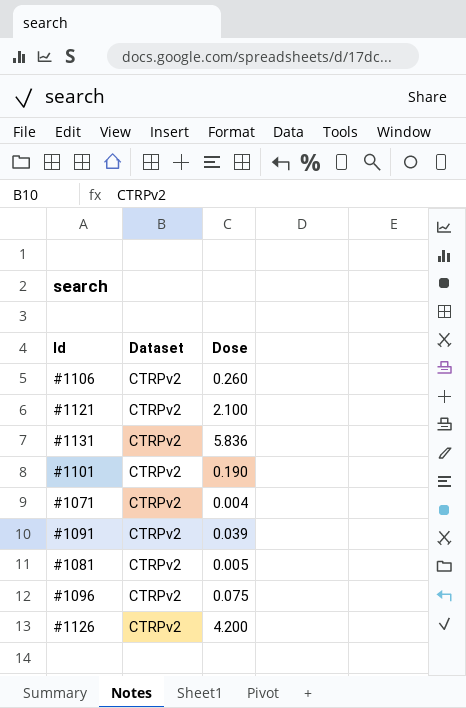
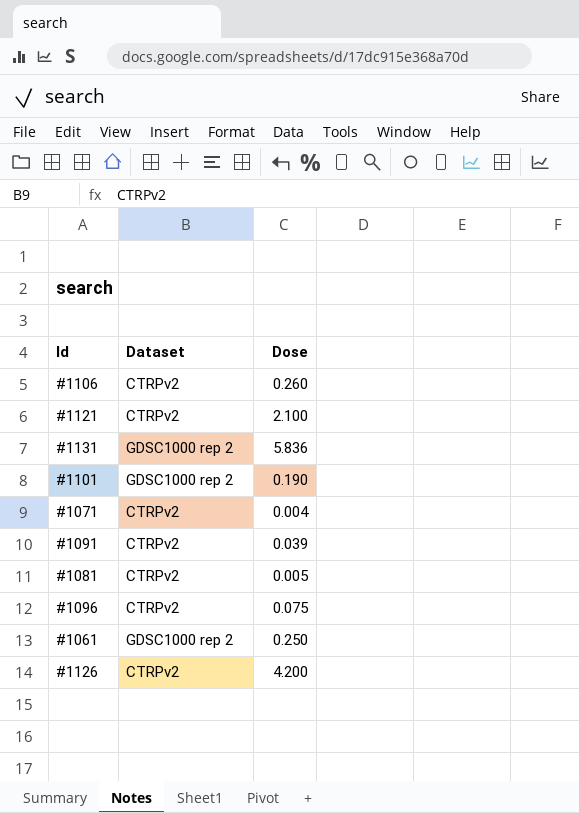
#1131 | Dataset: CTRPv2 -> GDSC1000 rep 2
#1101 | Dataset: CTRPv2 -> GDSC1000 rep 2
row #1061: none -> GDSC1000 rep 2 | 0.250

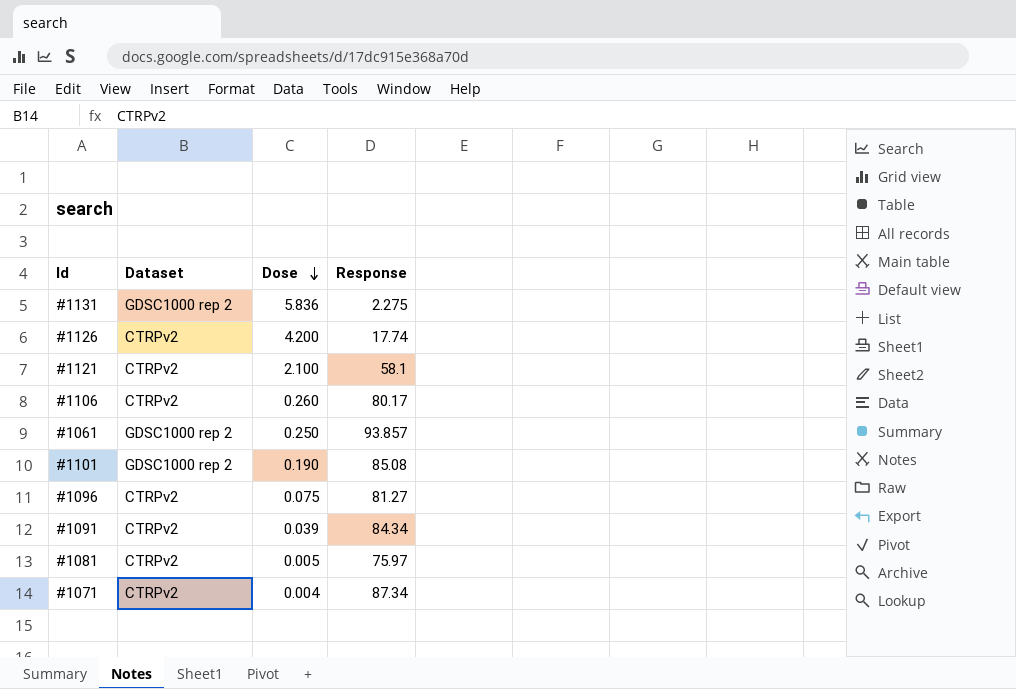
row order: none -> Dose descending
column Response | position: none -> 4

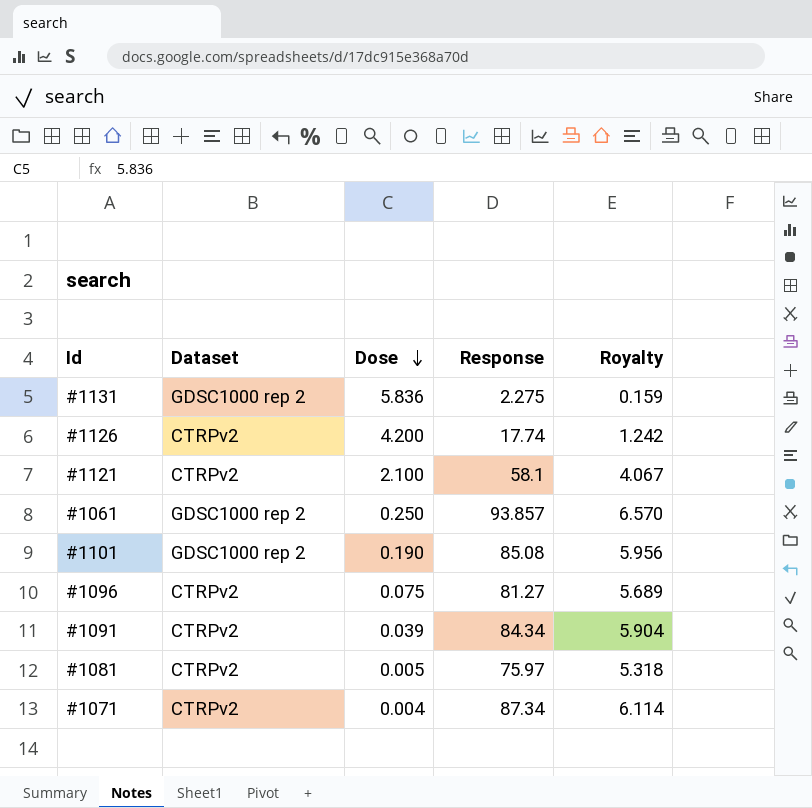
column Royalty | formula: none -> [Response] * 0.07
row #1106: CTRPv2 | 0.260 | 80.17 -> none

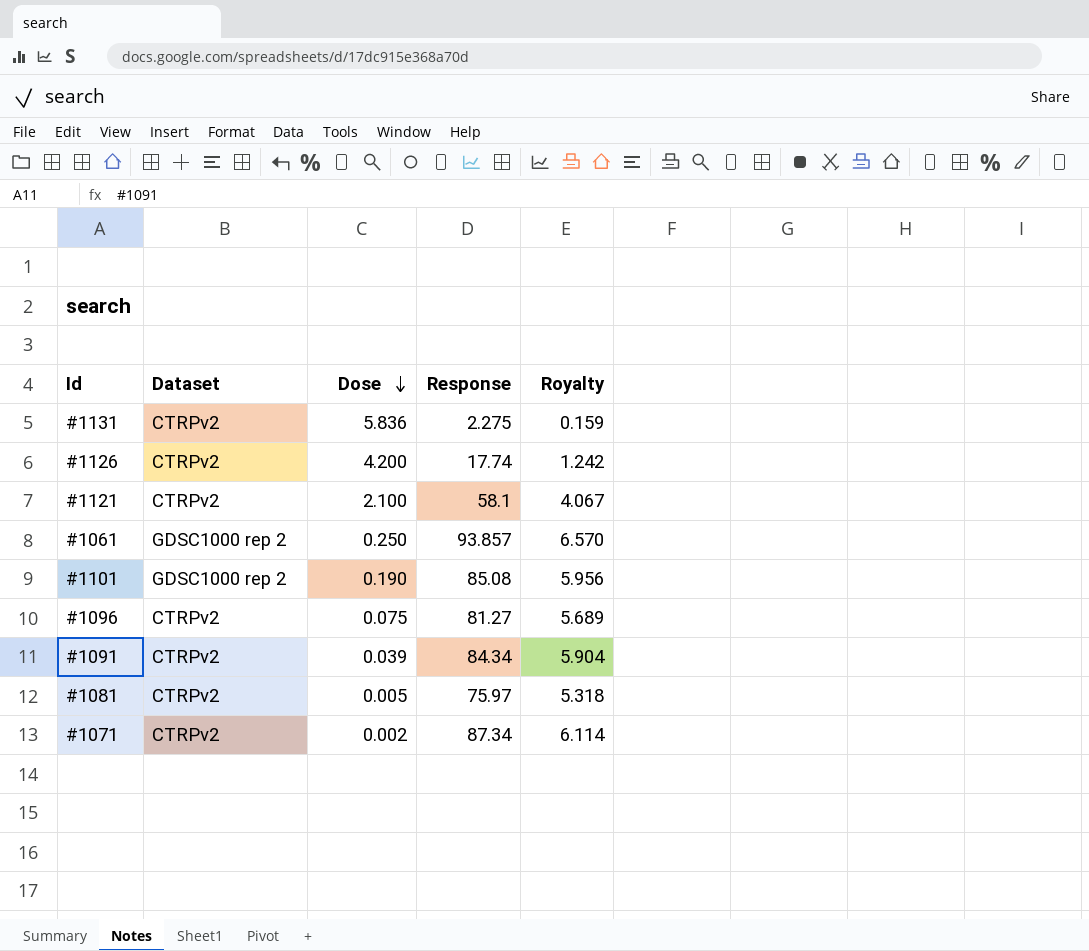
#1131 | Dataset: GDSC1000 rep 2 -> CTRPv2
#1071 | Dose: 0.004 -> 0.002

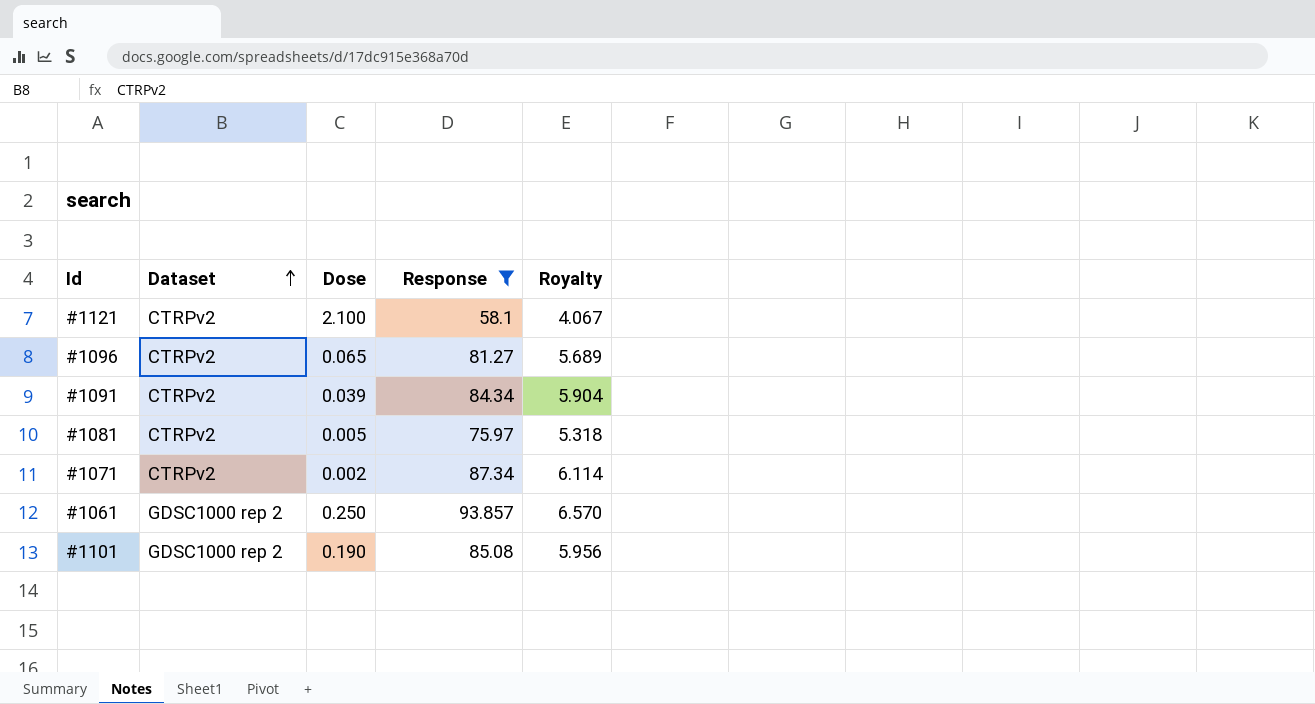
filter: none -> Response >= 58.1
row order: Dose descending -> Dataset ascending
#1096 | Dose: 0.075 -> 0.065

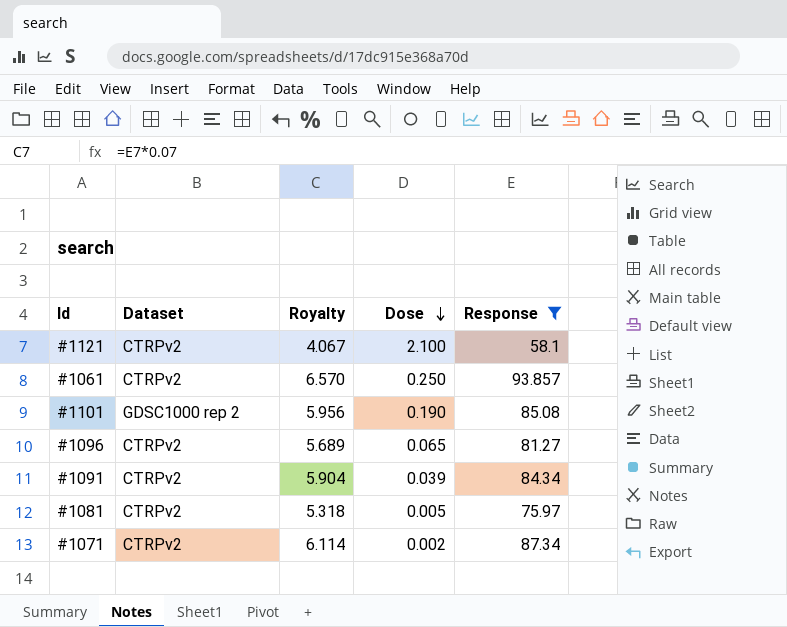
row order: Dataset ascending -> Dose descending
column Royalty | position: 5 -> 3
#1061 | Dataset: GDSC1000 rep 2 -> CTRPv2

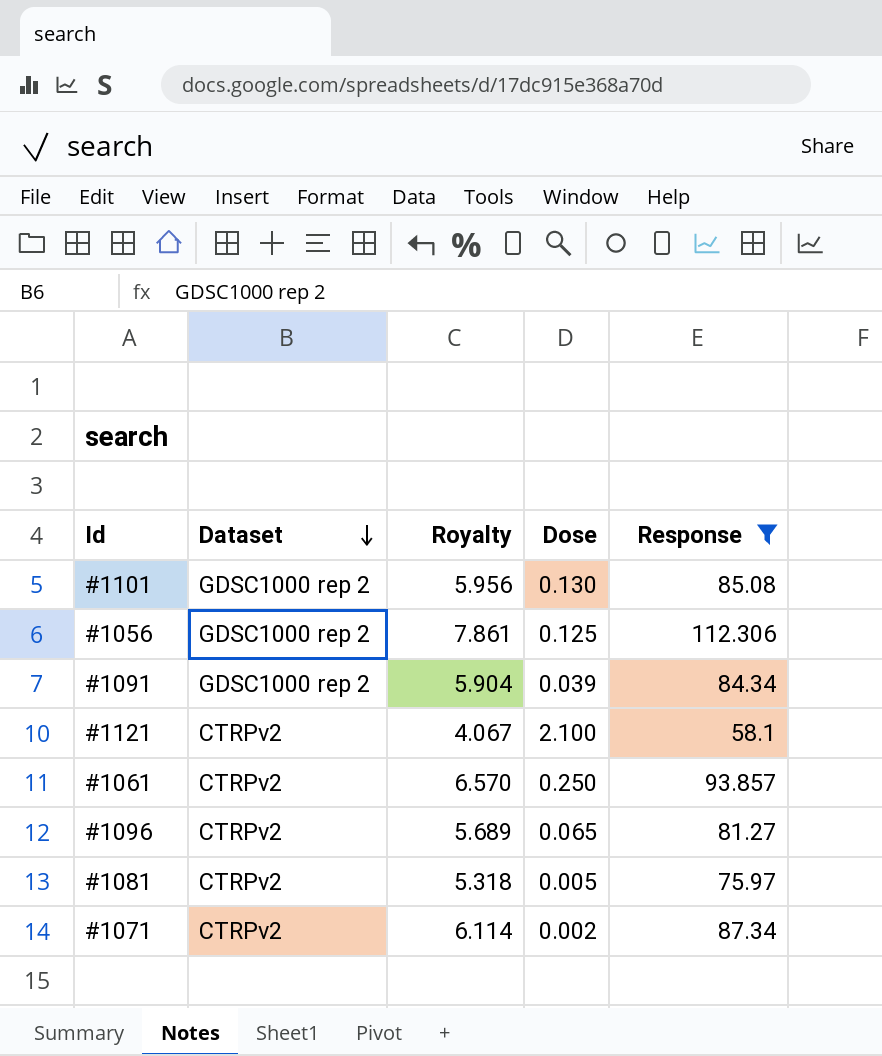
row order: Dose descending -> Dataset descending
#1101 | Dose: 0.190 -> 0.130
row #1056: none -> GDSC1000 rep 2 | 7.861 | 0.125 | 112.306
#1091 | Dataset: CTRPv2 -> GDSC1000 rep 2

